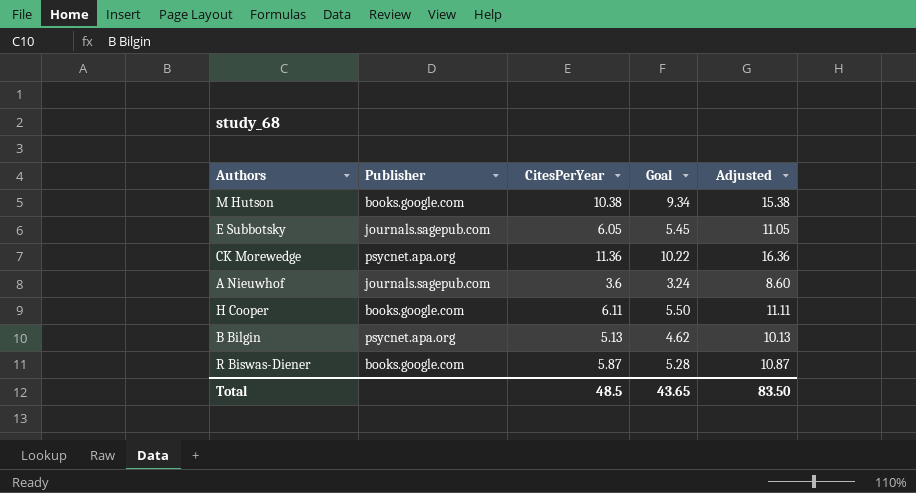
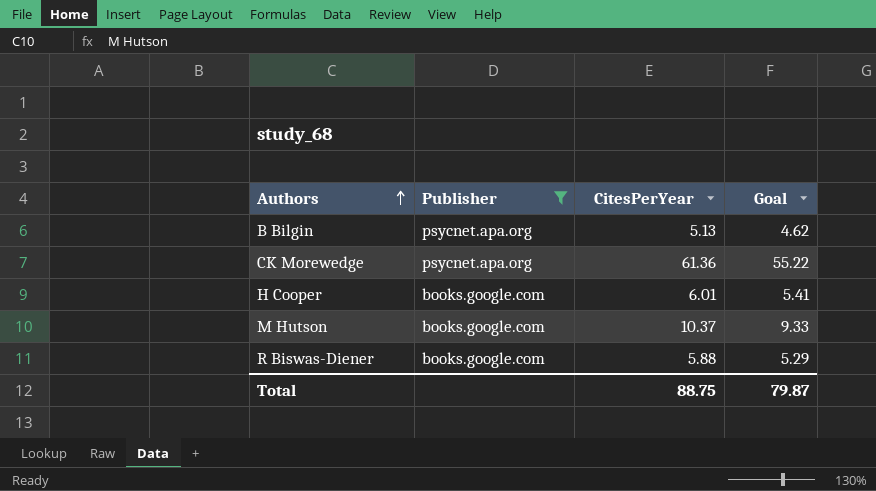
filter: none -> Publisher != journals.sagepub.com
row order: none -> Authors ascending
column Adjusted | formula: [CitesPerYear] + 5 -> none
CK Morewedge | CitesPerYear: 11.36 -> 61.36
CK Morewedge | Goal: 10.22 -> 55.22
H Cooper | CitesPerYear: 6.11 -> 6.01
H Cooper | Goal: 5.50 -> 5.41
M Hutson | CitesPerYear: 10.38 -> 10.37
M Hutson | Goal: 9.34 -> 9.33
R Biswas-Diener | CitesPerYear: 5.87 -> 5.88
R Biswas-Diener | Goal: 5.28 -> 5.29
Total | CitesPerYear: 48.5 -> 88.75
Total | Goal: 43.65 -> 79.87

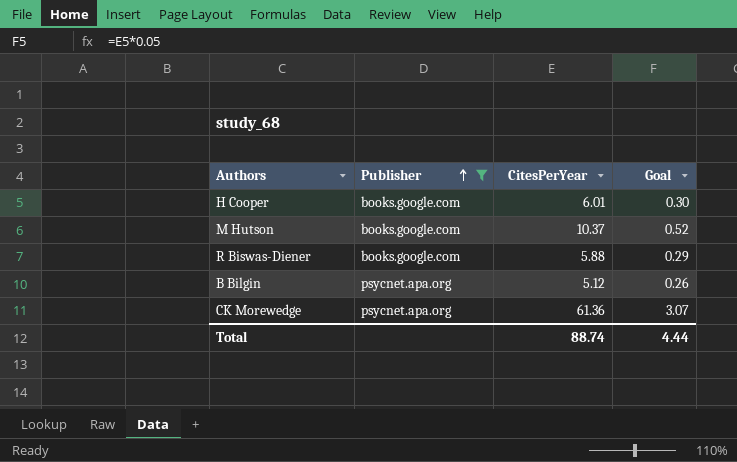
row order: Authors ascending -> Publisher ascending
column Goal | formula: [CitesPerYear] * 0.9 -> [CitesPerYear] * 0.05
B Bilgin | CitesPerYear: 5.13 -> 5.12
Total | CitesPerYear: 88.75 -> 88.74
Total | Goal: 79.87 -> 4.44

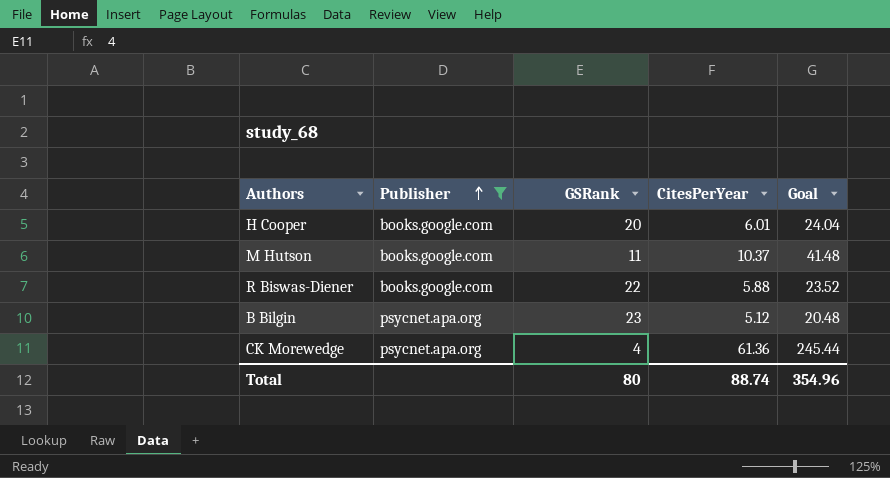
column GSRank | position: none -> 3
column Goal | formula: [CitesPerYear] * 0.05 -> [CitesPerYear] * 4
Total | Goal: 4.44 -> 354.96

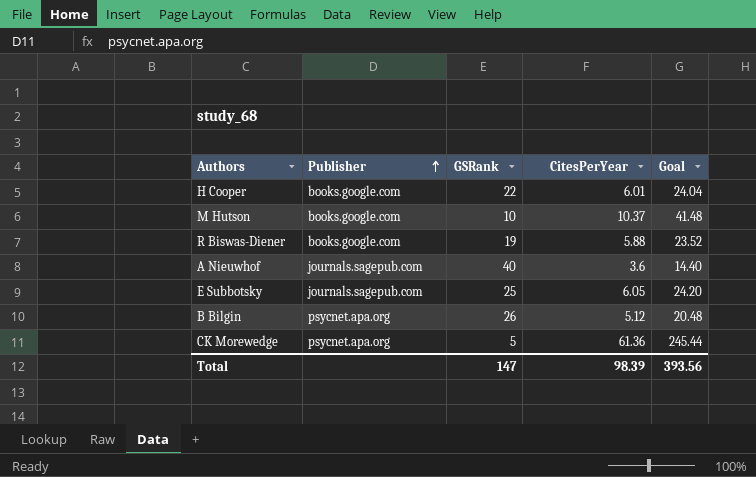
filter: Publisher != journals.sagepub.com -> none
H Cooper | GSRank: 20 -> 22
M Hutson | GSRank: 11 -> 10
R Biswas-Diener | GSRank: 22 -> 19
B Bilgin | GSRank: 23 -> 26
CK Morewedge | GSRank: 4 -> 5
Total | GSRank: 80 -> 147
Total | CitesPerYear: 88.74 -> 98.39
Total | Goal: 354.96 -> 393.56

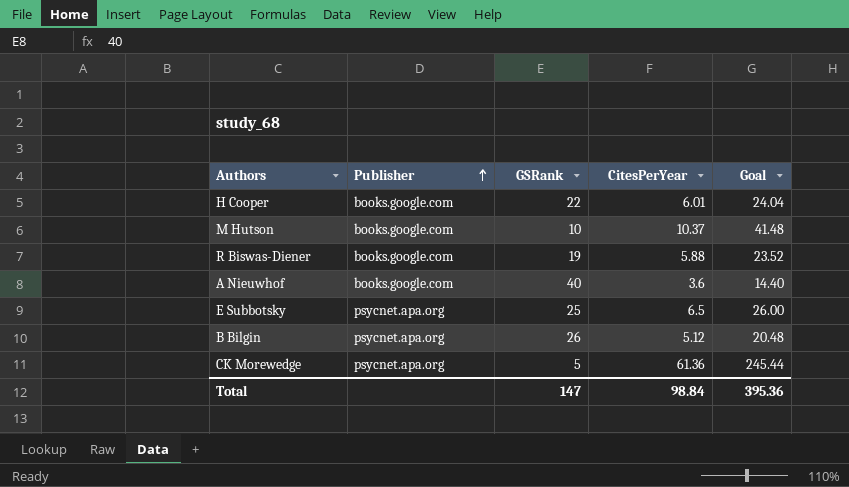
A Nieuwhof | Publisher: journals.sagepub.com -> books.google.com
E Subbotsky | Publisher: journals.sagepub.com -> psycnet.apa.org
E Subbotsky | CitesPerYear: 6.05 -> 6.5
E Subbotsky | Goal: 24.20 -> 26.00
Total | CitesPerYear: 98.39 -> 98.84
Total | Goal: 393.56 -> 395.36

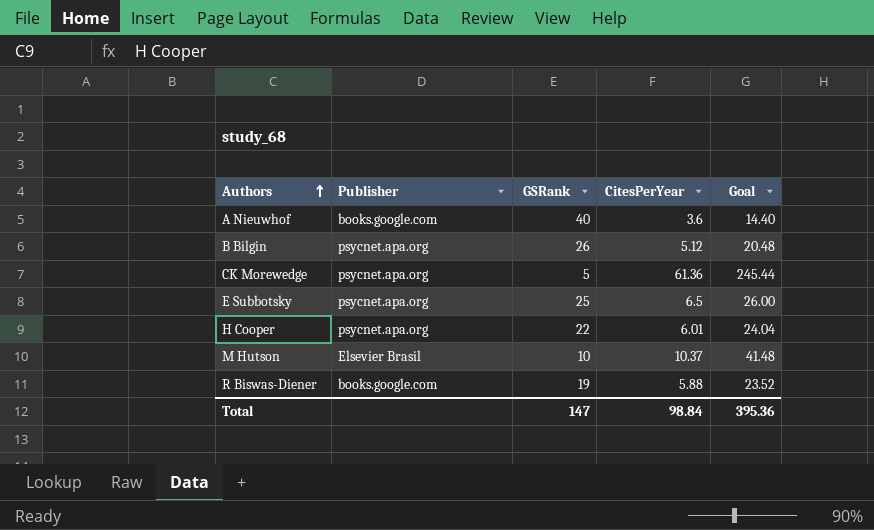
row order: Publisher ascending -> Authors ascending
H Cooper | Publisher: books.google.com -> psycnet.apa.org
M Hutson | Publisher: books.google.com -> Elsevier Brasil

